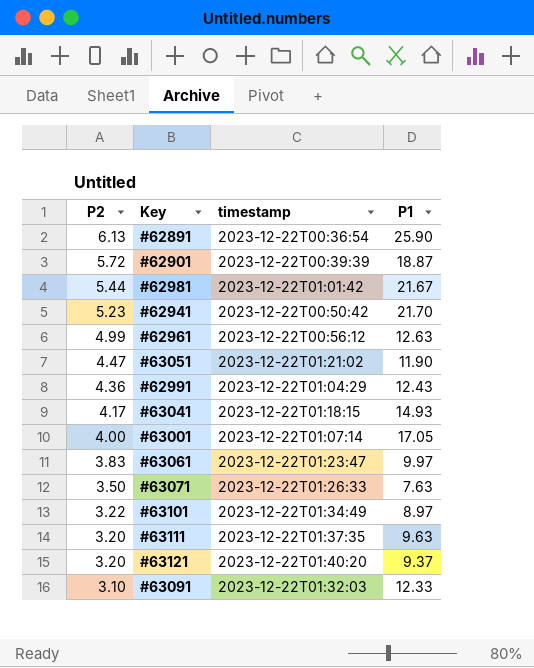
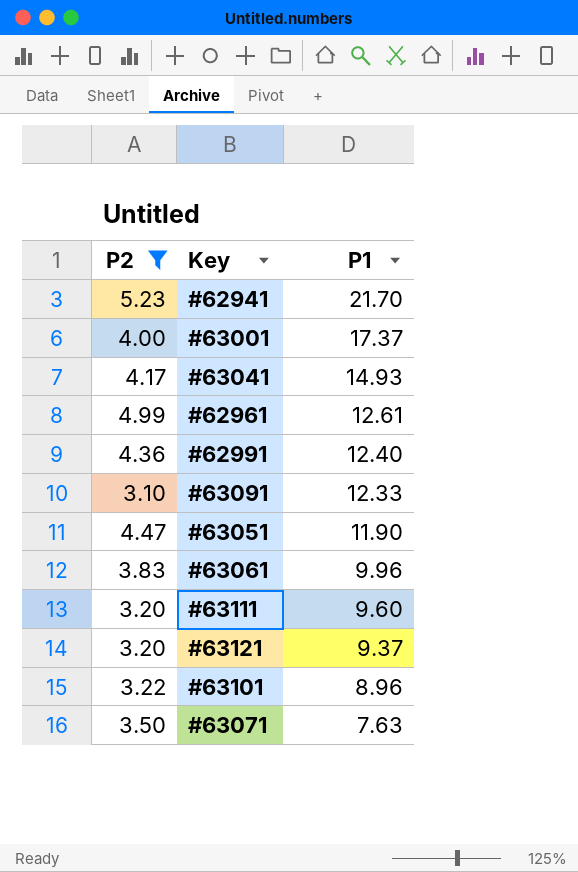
filter: none -> P2 <= 5.23
row order: P2 descending -> P1 descending
column timestamp | position: 3 -> none
#63001 | P1: 17.05 -> 17.37
#62961 | P1: 12.63 -> 12.61
#62991 | P1: 12.43 -> 12.40
#63061 | P1: 9.97 -> 9.96
#63111 | P1: 9.63 -> 9.60
#63101 | P1: 8.97 -> 8.96

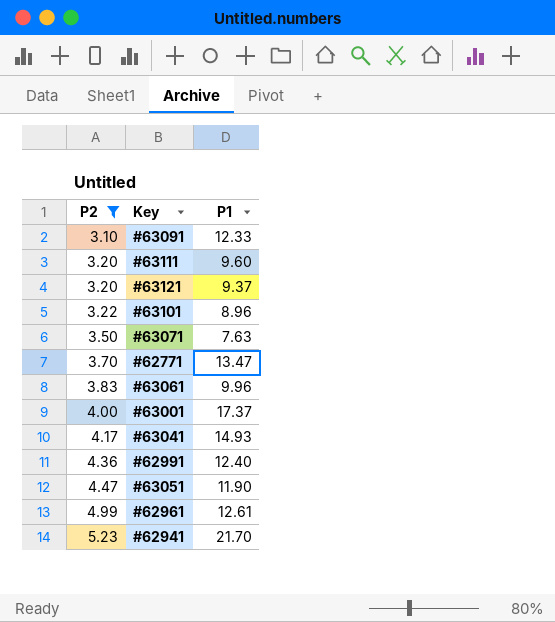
row order: P1 descending -> P2 ascending
row #62771: none -> 3.70 | 13.47

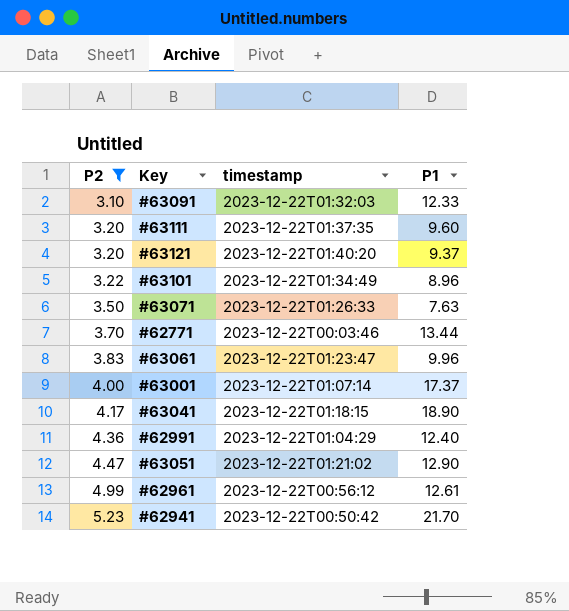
column timestamp | position: none -> 3
#62771 | P1: 13.47 -> 13.44
#63041 | P1: 14.93 -> 18.90
#63051 | P1: 11.90 -> 12.90

